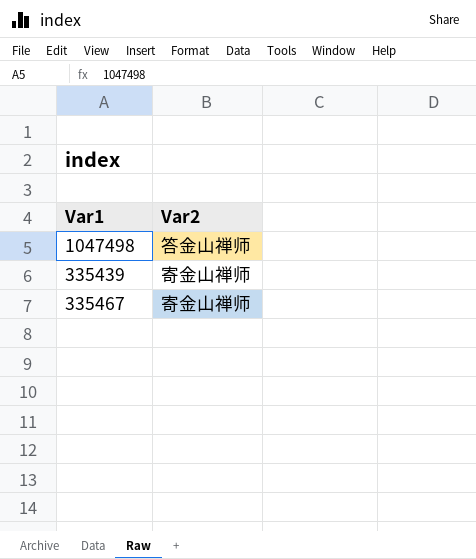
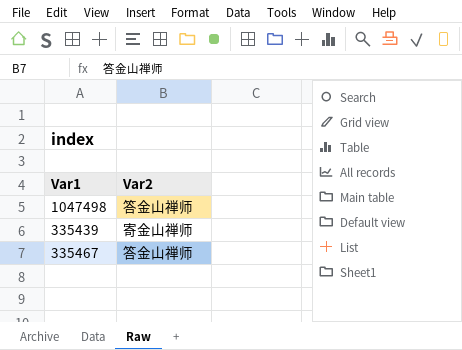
335467 | Var2: 寄金山禅师 -> 答金山禅师

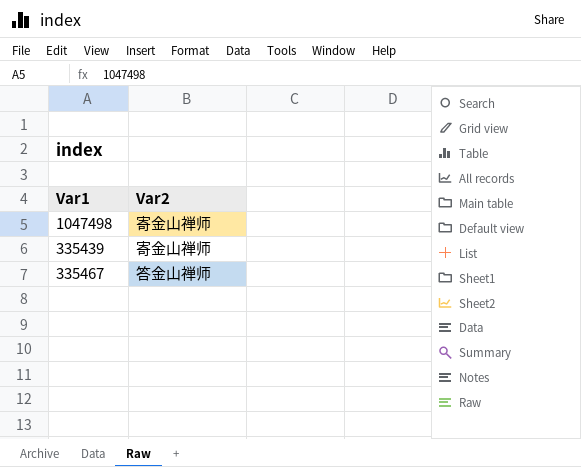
1047498 | Var2: 答金山禅师 -> 寄金山禅师

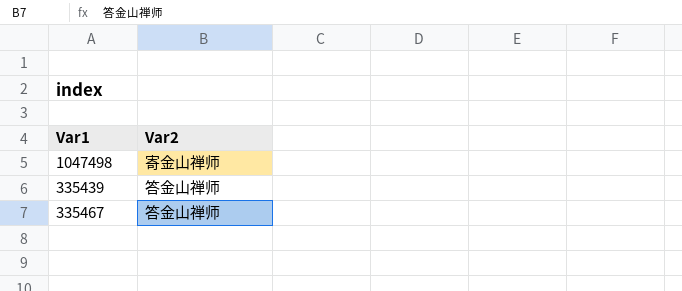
335439 | Var2: 寄金山禅师 -> 答金山禅师

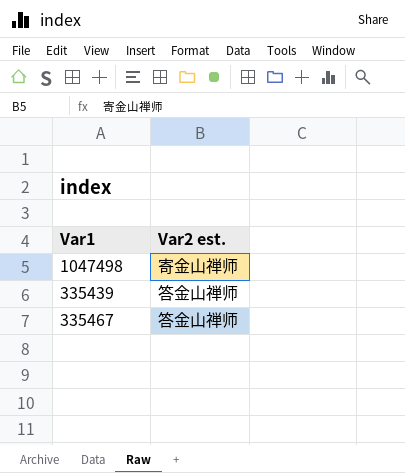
column name: Var2 -> Var2 est.

